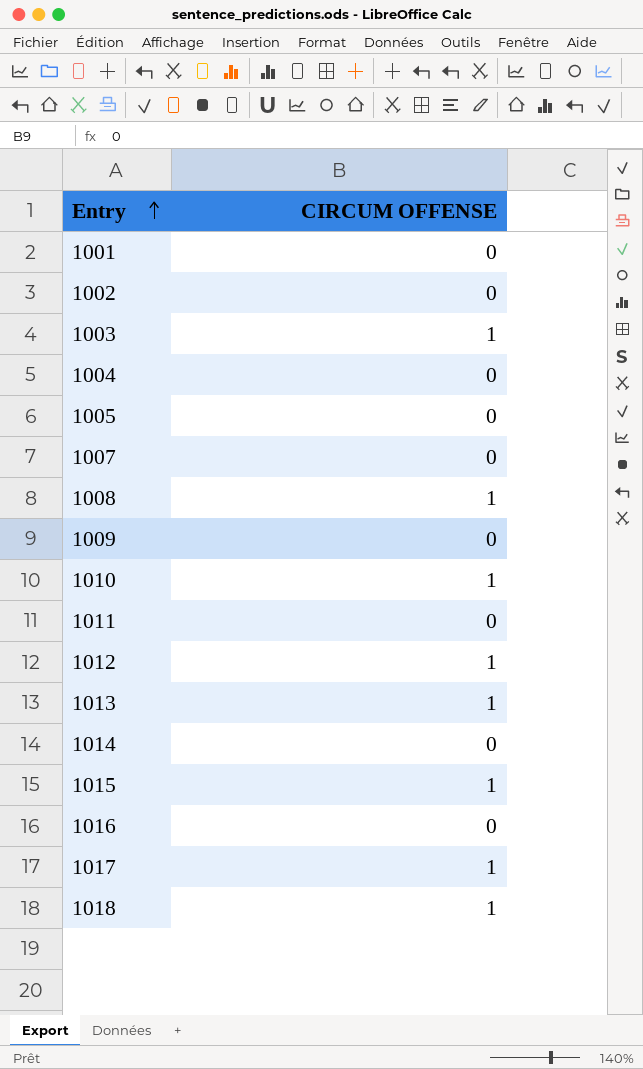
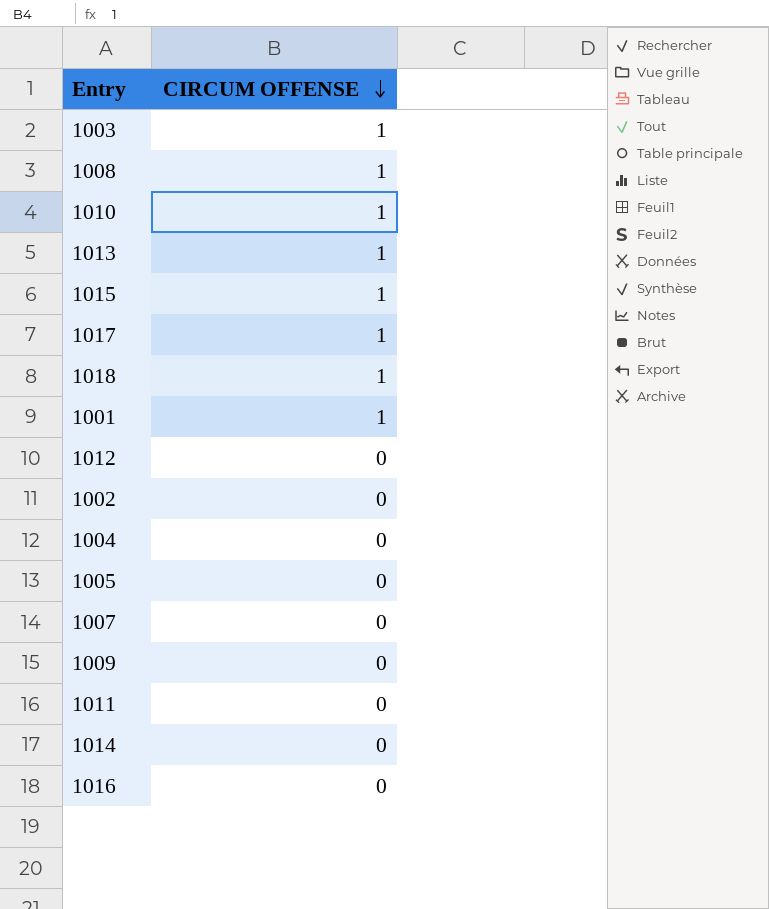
row order: Entry ascending -> CIRCUM OFFENSE descending
1001 | CIRCUM OFFENSE: 0 -> 1
1012 | CIRCUM OFFENSE: 1 -> 0

